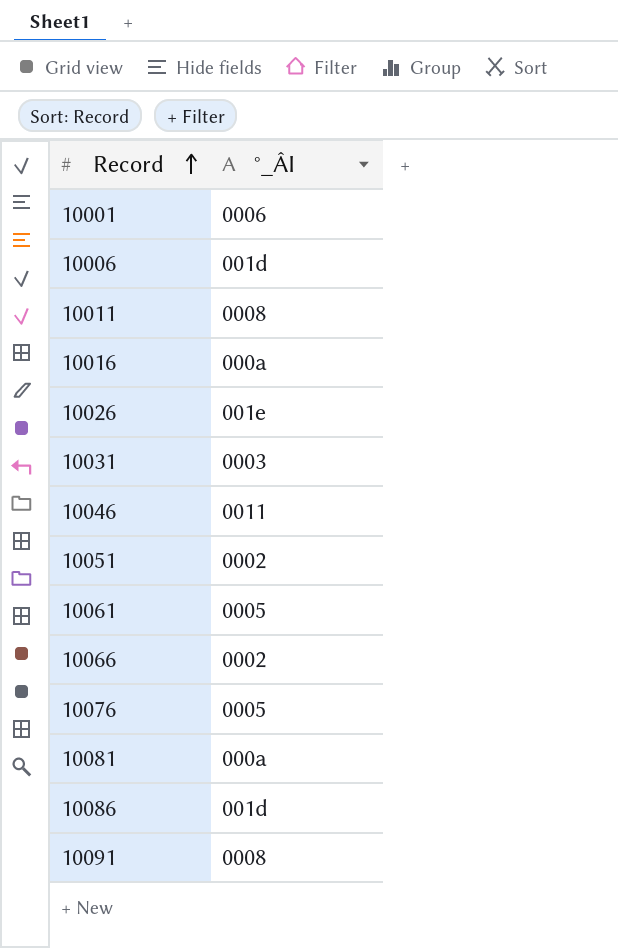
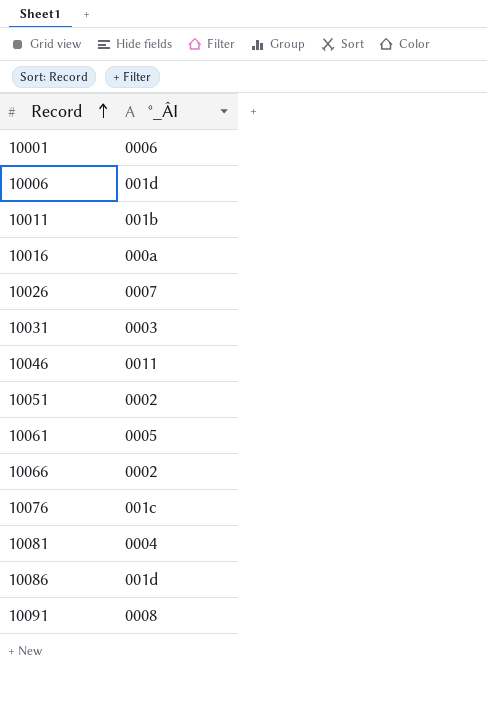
10011 | °_ÂI: 0008 -> 001b
10026 | °_ÂI: 001e -> 0007
10076 | °_ÂI: 0005 -> 001c
10081 | °_ÂI: 000a -> 0004

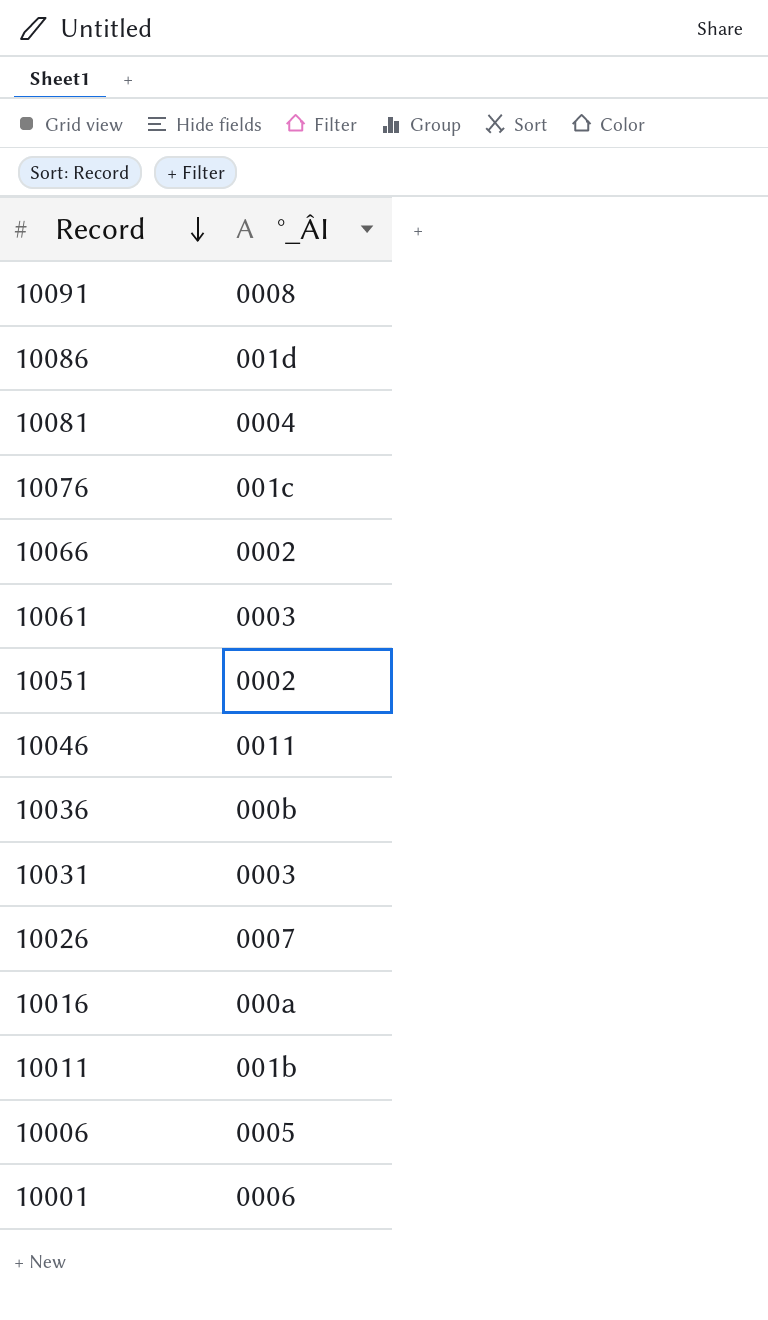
row order: Record ascending -> Record descending
10061 | °_ÂI: 0005 -> 0003
row 10036: none -> 000b
10006 | °_ÂI: 001d -> 0005

